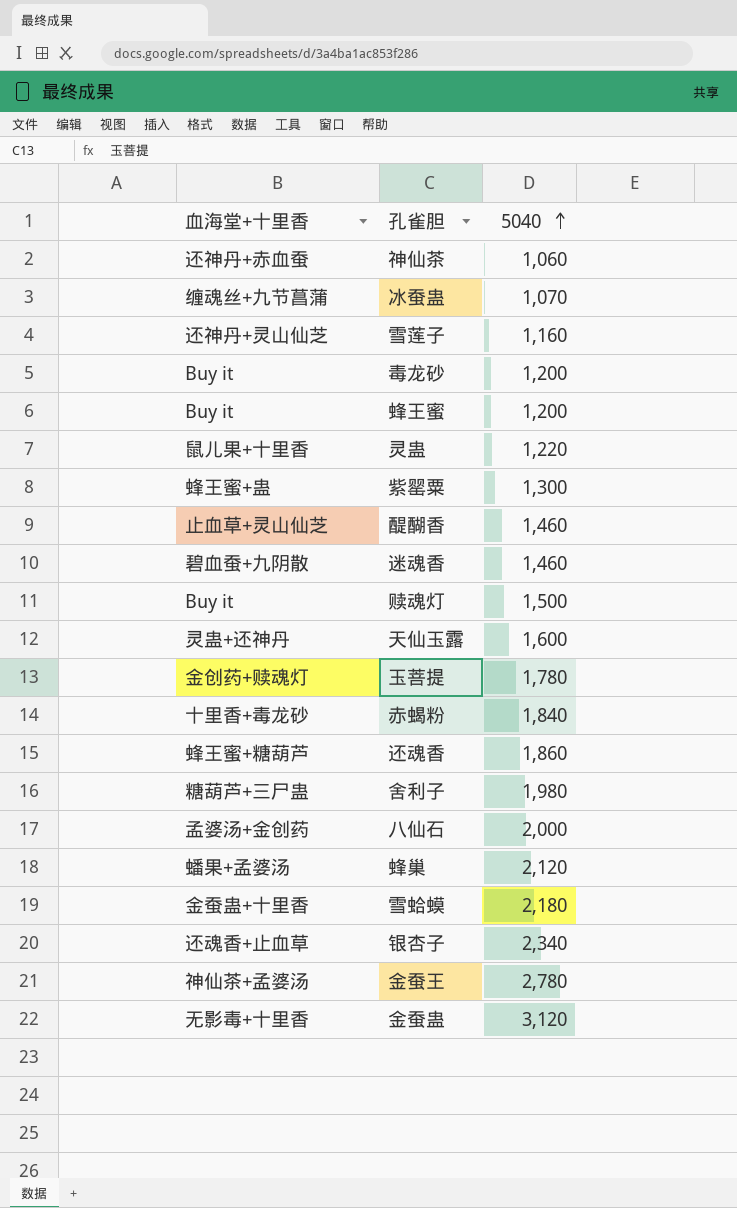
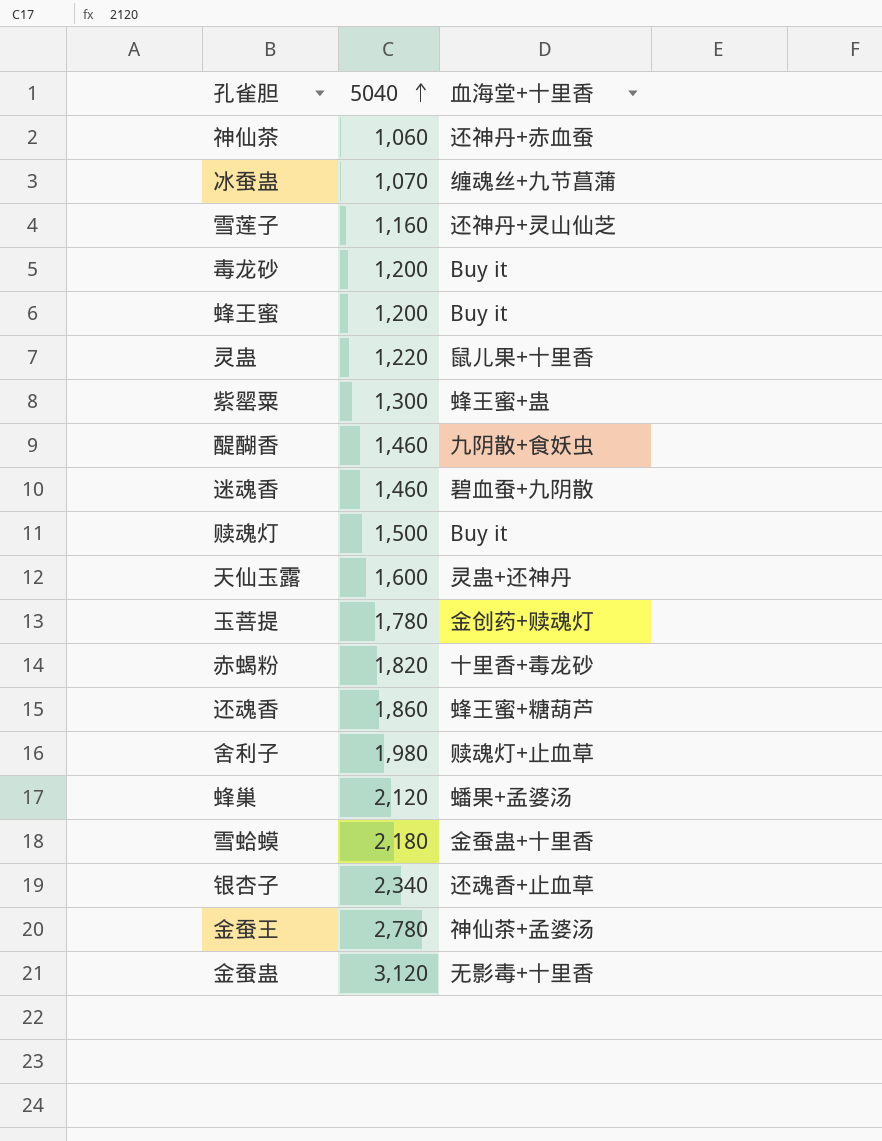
column 血海堂+十里香 | position: 1 -> 3
row 八仙石: 孟婆汤+金创药 | 2,000 -> none
醍醐香 | 血海堂+十里香: 止血草+灵山仙芝 -> 九阴散+食妖虫
赤蝎粉 | 5040: 1,840 -> 1,820
舍利子 | 血海堂+十里香: 糖葫芦+三尸蛊 -> 赎魂灯+止血草

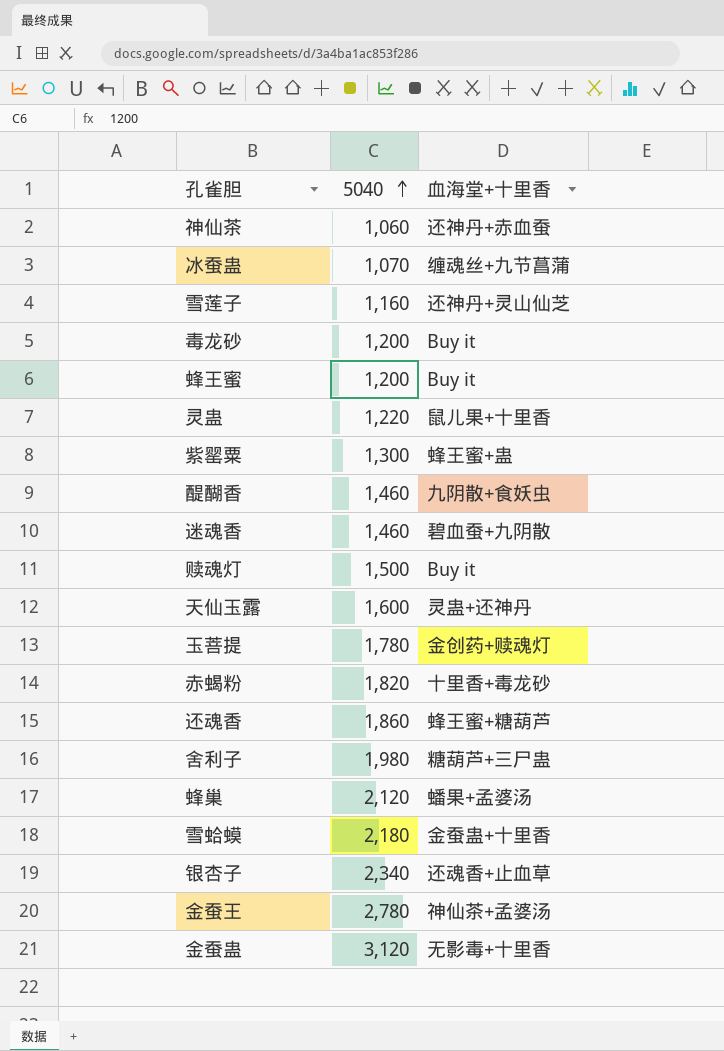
舍利子 | 血海堂+十里香: 赎魂灯+止血草 -> 糖葫芦+三尸蛊

